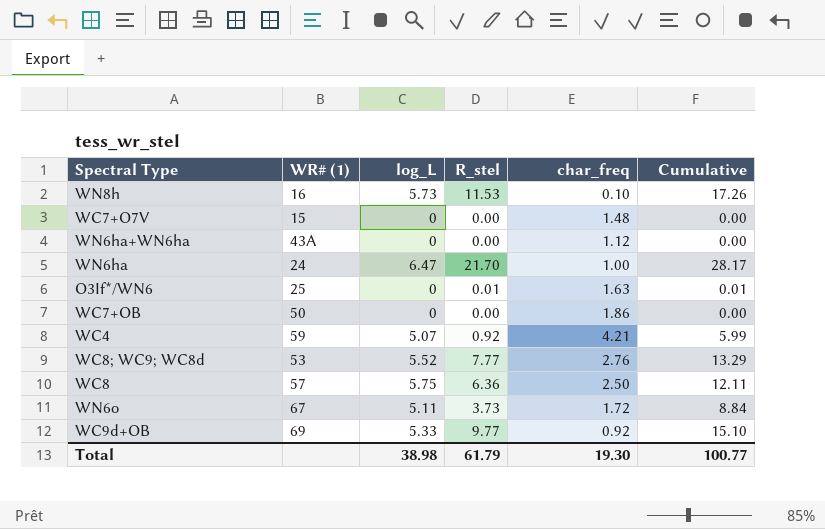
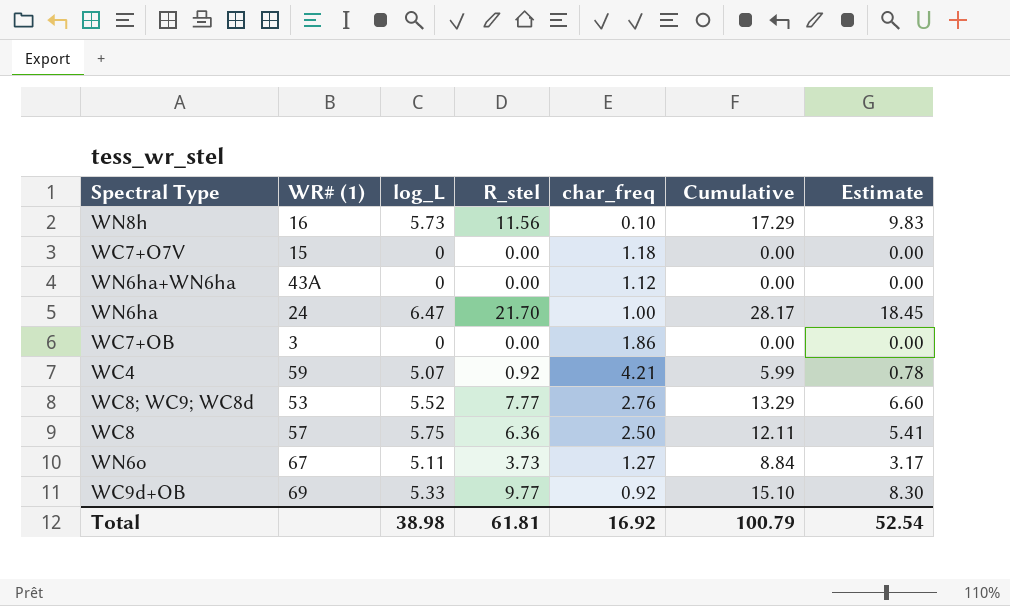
column Estimate | formula: none -> [R_stel] * 0.85
row O3If*/WN6: 25 | 0 | 0.01 | 1.63 | 0.01 -> none
WN8h | R_stel: 11.53 -> 11.56
WN8h | Cumulative: 17.26 -> 17.29
WC7+O7V | char_freq: 1.48 -> 1.18
WC7+OB | WR# (1): 50 -> 3
WN6o | char_freq: 1.72 -> 1.27
Total | R_stel: 61.79 -> 61.81
Total | char_freq: 19.30 -> 16.92
Total | Cumulative: 100.77 -> 100.79

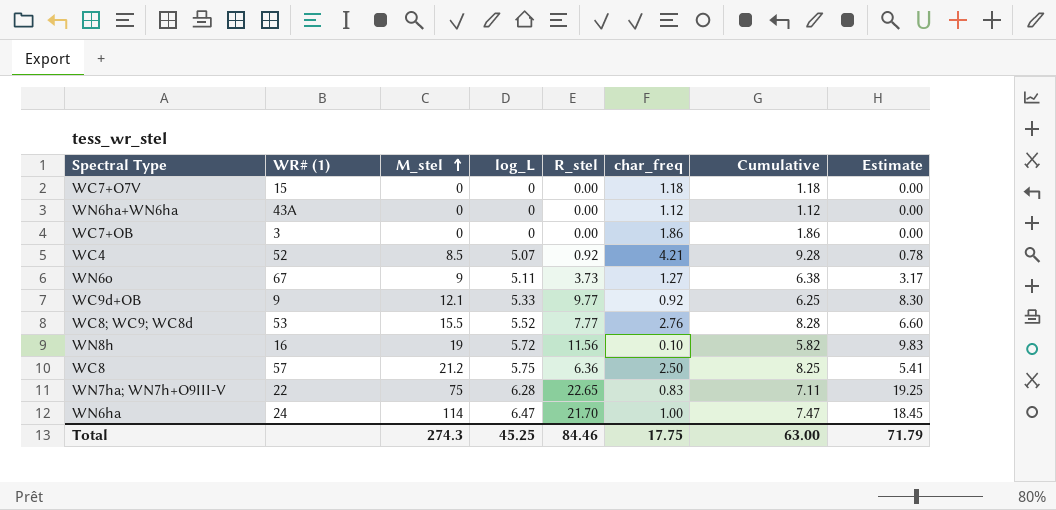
row order: none -> M_stel ascending
column M_stel | position: none -> 3
column Cumulative | formula: [log_L] + [R_stel] -> [log_L] + [char_freq]
WC4 | WR# (1): 59 -> 52
WC9d+OB | WR# (1): 69 -> 9
WN8h | log_L: 5.73 -> 5.72
row WN7ha; WN7h+O9III-V: none -> 22 | 75 | 6.28 | 22.65 | 0.83 | 7.11 | 19.25
Total | log_L: 38.98 -> 45.25
Total | R_stel: 61.81 -> 84.46
Total | char_freq: 16.92 -> 17.75
Total | Cumulative: 100.79 -> 63.00
Total | Estimate: 52.54 -> 71.79

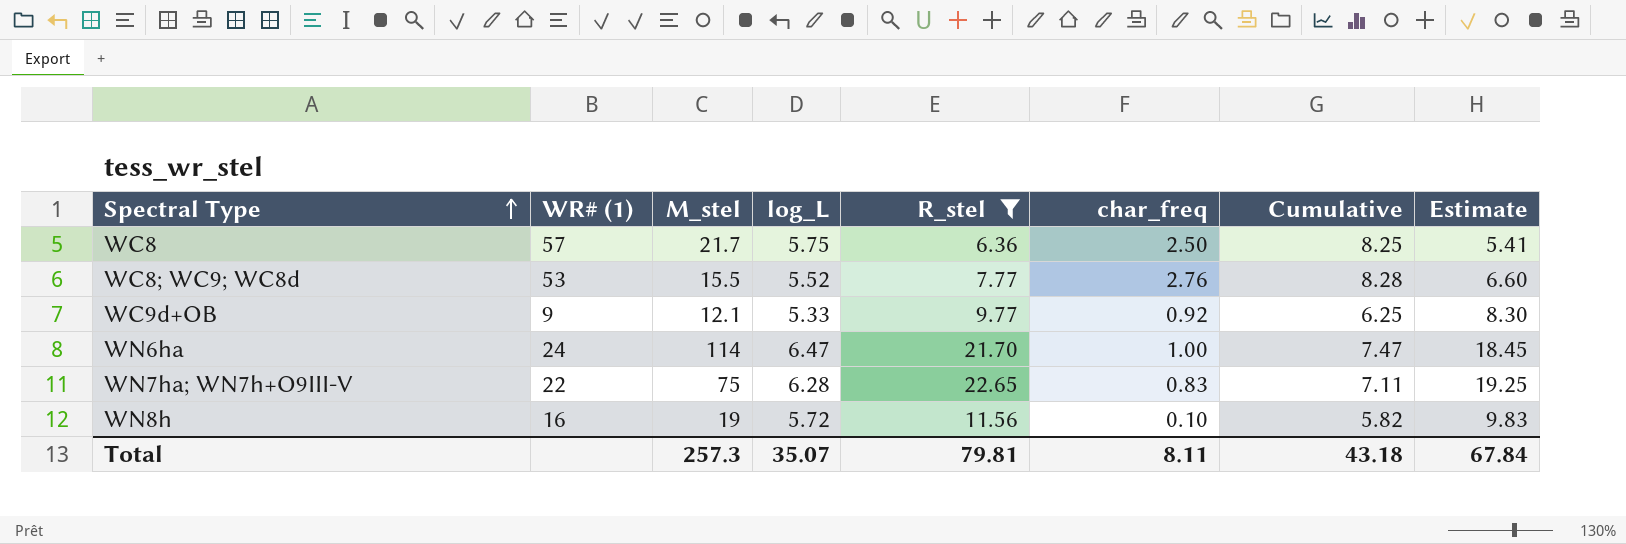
filter: none -> R_stel >= 6.36
row order: M_stel ascending -> Spectral Type ascending
WC8 | M_stel: 21.2 -> 21.7
Total | M_stel: 274.3 -> 257.3
Total | log_L: 45.25 -> 35.07
Total | R_stel: 84.46 -> 79.81
Total | char_freq: 17.75 -> 8.11
Total | Cumulative: 63.00 -> 43.18
Total | Estimate: 71.79 -> 67.84

